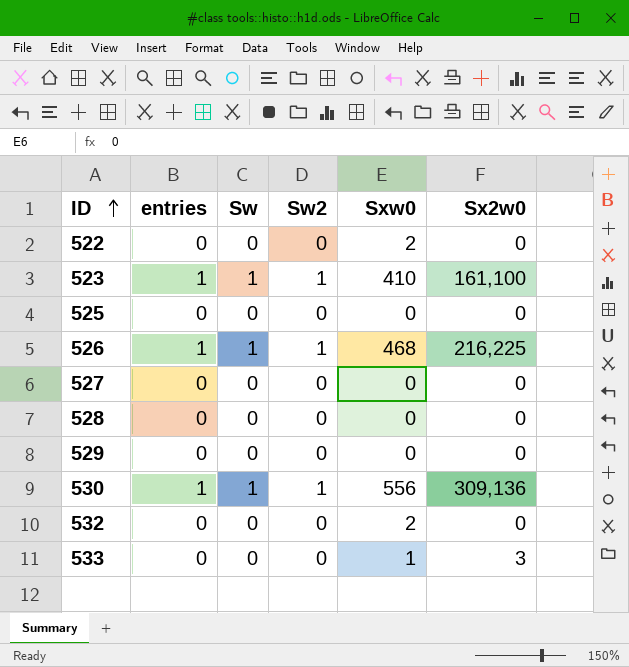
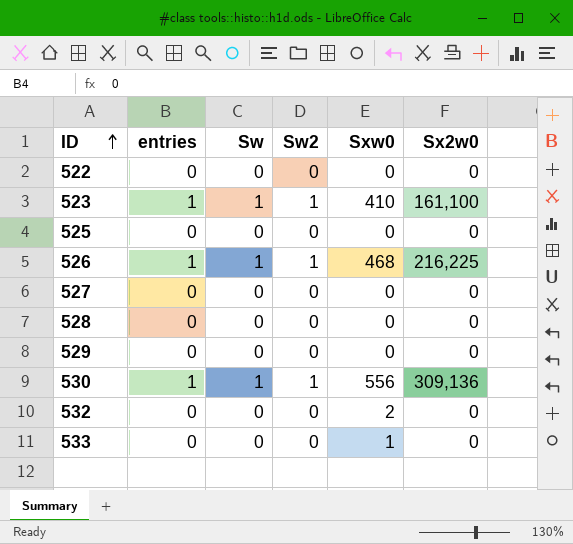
522 | Sxw0: 2 -> 0
533 | Sx2w0: 3 -> 0

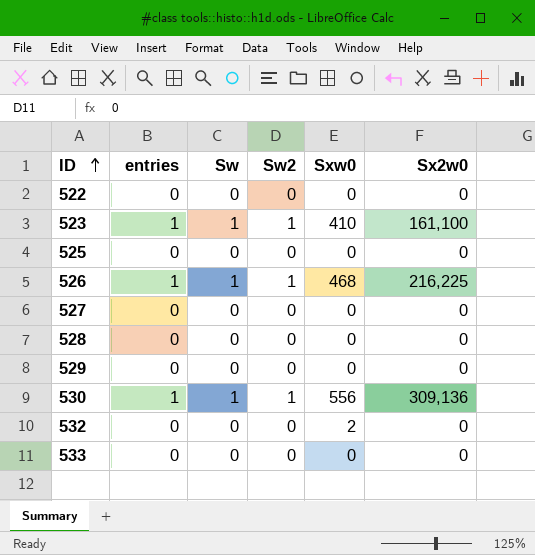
533 | Sxw0: 1 -> 0

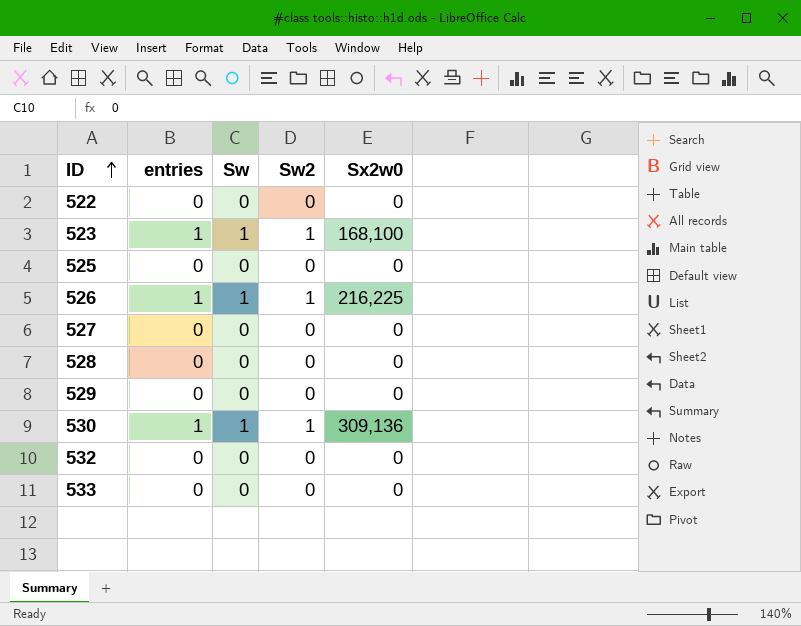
column Sxw0 | position: 5 -> none
523 | Sx2w0: 161,100 -> 168,100

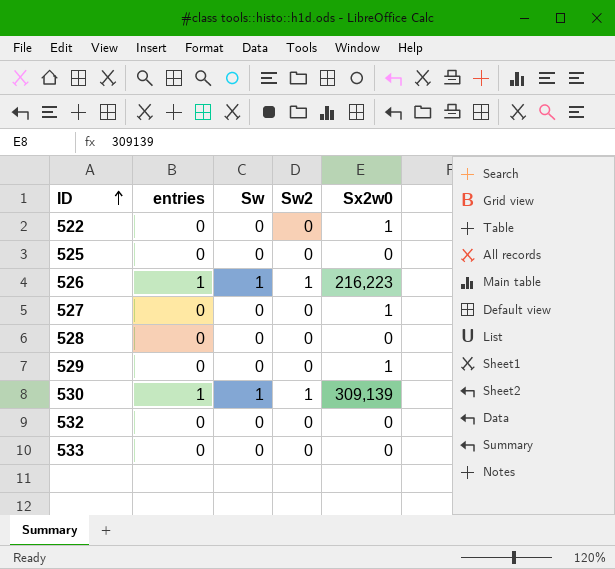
row 523: 1 | 1 | 1 | 168,100 -> none
522 | Sx2w0: 0 -> 1
526 | Sx2w0: 216,225 -> 216,223
527 | Sx2w0: 0 -> 1
529 | Sx2w0: 0 -> 1
530 | Sx2w0: 309,136 -> 309,139

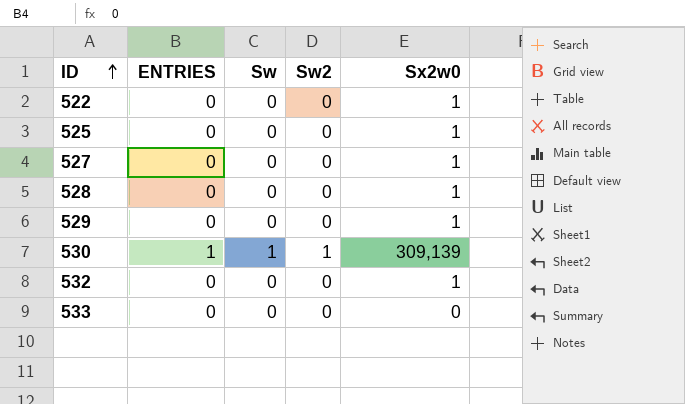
column name: entries -> ENTRIES
row 526: 1 | 1 | 1 | 216,223 -> none
525 | Sx2w0: 0 -> 1
528 | Sx2w0: 0 -> 1
532 | Sx2w0: 0 -> 1

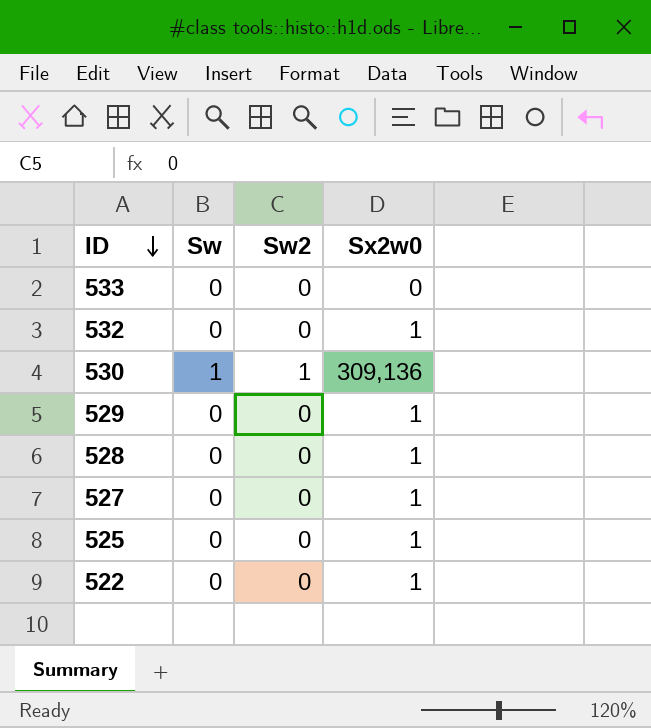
row order: ID ascending -> ID descending
column ENTRIES | position: 2 -> none
530 | Sx2w0: 309,139 -> 309,136

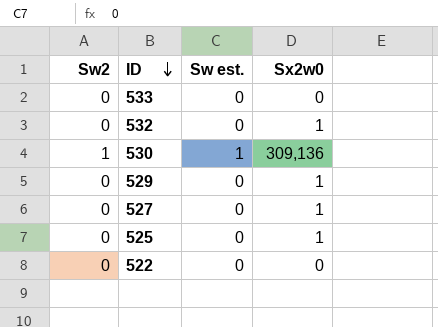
column Sw2 | position: 3 -> 1
column name: Sw -> Sw est.
row 528: 0 | 0 | 1 -> none
522 | Sx2w0: 1 -> 0

